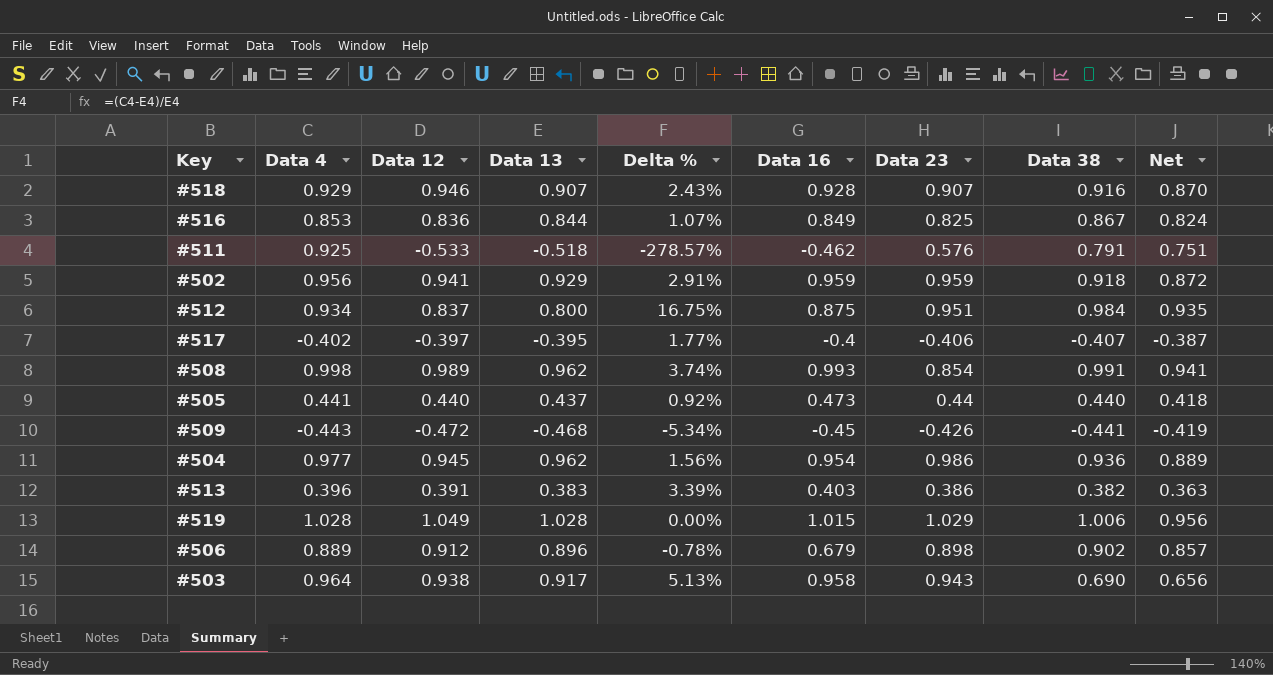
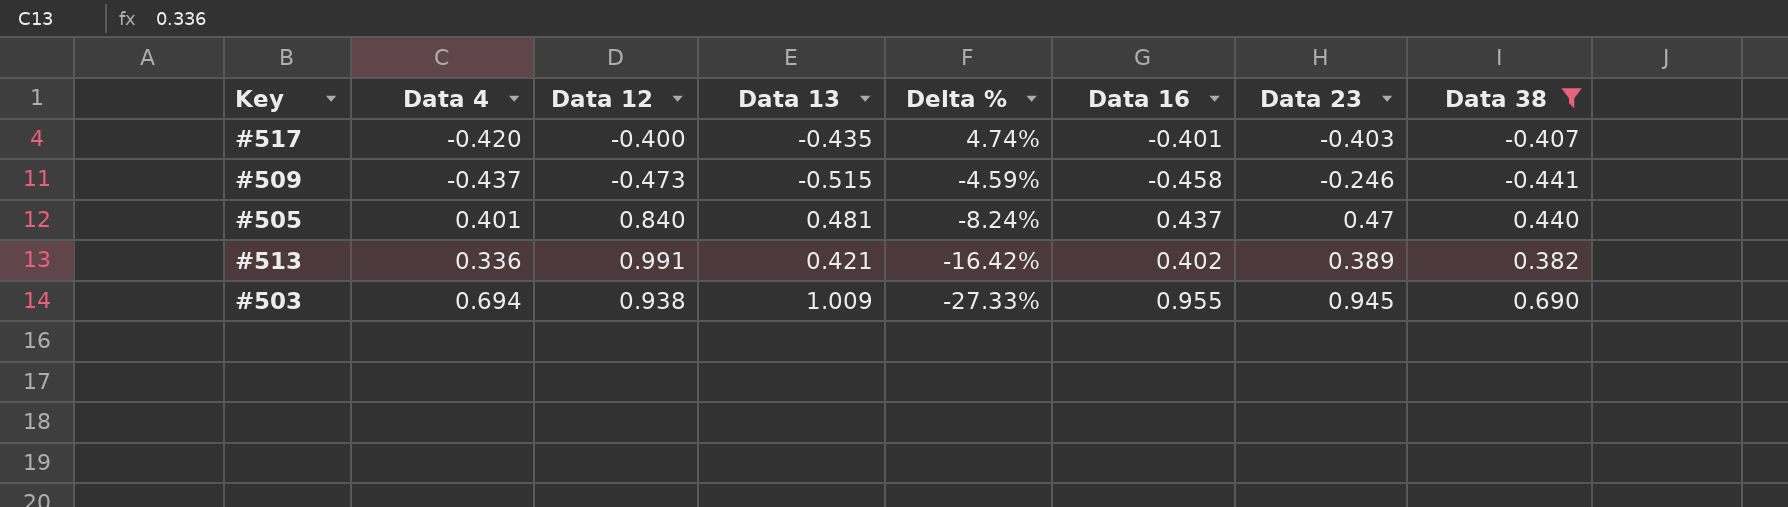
filter: none -> Data 38 <= 0.690
row order: none -> Delta % descending
column Net | formula: [Data 38] * 0.95 -> none
column Delta % | formula: ([Data 4] - [Data 13]) / [Data 13] -> ([Data 4] - [Data 16]) / [Data 16]
#517 | Data 4: -0.402 -> -0.420
#517 | Data 12: -0.397 -> -0.400
#517 | Data 13: -0.395 -> -0.435
#517 | Data 16: -0.4 -> -0.401
#517 | Data 23: -0.406 -> -0.403
#509 | Data 4: -0.443 -> -0.437
#509 | Data 12: -0.472 -> -0.473
#509 | Data 13: -0.468 -> -0.515
#509 | Data 16: -0.45 -> -0.458
#509 | Data 23: -0.426 -> -0.246
#505 | Data 4: 0.441 -> 0.401
#505 | Data 12: 0.440 -> 0.840
#505 | Data 13: 0.437 -> 0.481
#505 | Data 16: 0.473 -> 0.437
#505 | Data 23: 0.44 -> 0.47
#513 | Data 4: 0.396 -> 0.336
#513 | Data 12: 0.391 -> 0.991
#513 | Data 13: 0.383 -> 0.421
#513 | Data 16: 0.403 -> 0.402
#513 | Data 23: 0.386 -> 0.389
#503 | Data 4: 0.964 -> 0.694
#503 | Data 13: 0.917 -> 1.009
#503 | Data 16: 0.958 -> 0.955
#503 | Data 23: 0.943 -> 0.945

